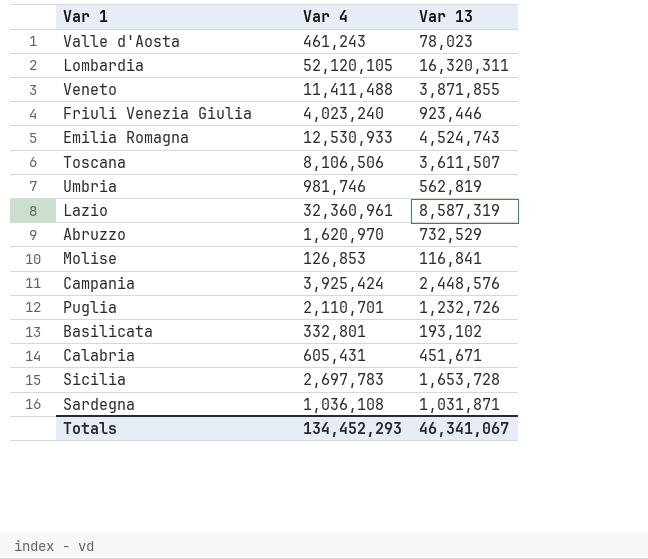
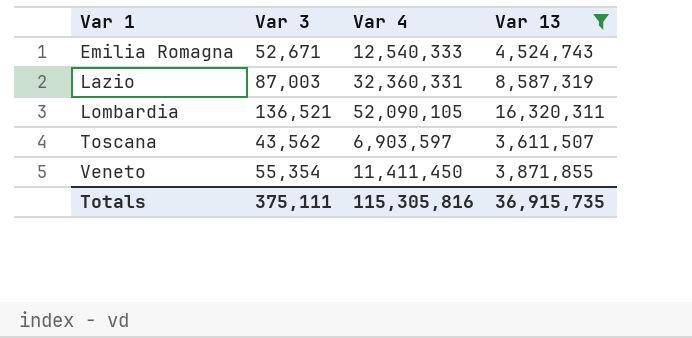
filter: none -> Var 13 >= 3,611,507
row order: none -> Var 1 ascending
column Var 3 | position: none -> 2
Emilia Romagna | Var 4: 12,530,933 -> 12,540,333
Lazio | Var 4: 32,360,961 -> 32,360,331
Lombardia | Var 4: 52,120,105 -> 52,090,105
Toscana | Var 4: 8,106,506 -> 6,903,597
Veneto | Var 4: 11,411,488 -> 11,411,450
Totals | Var 4: 134,452,293 -> 115,305,816
Totals | Var 13: 46,341,067 -> 36,915,735

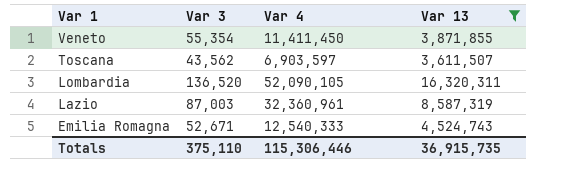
row order: Var 1 ascending -> Var 1 descending
Lombardia | Var 3: 136,521 -> 136,520
Lazio | Var 4: 32,360,331 -> 32,360,961
Totals | Var 3: 375,111 -> 375,110
Totals | Var 4: 115,305,816 -> 115,306,446

